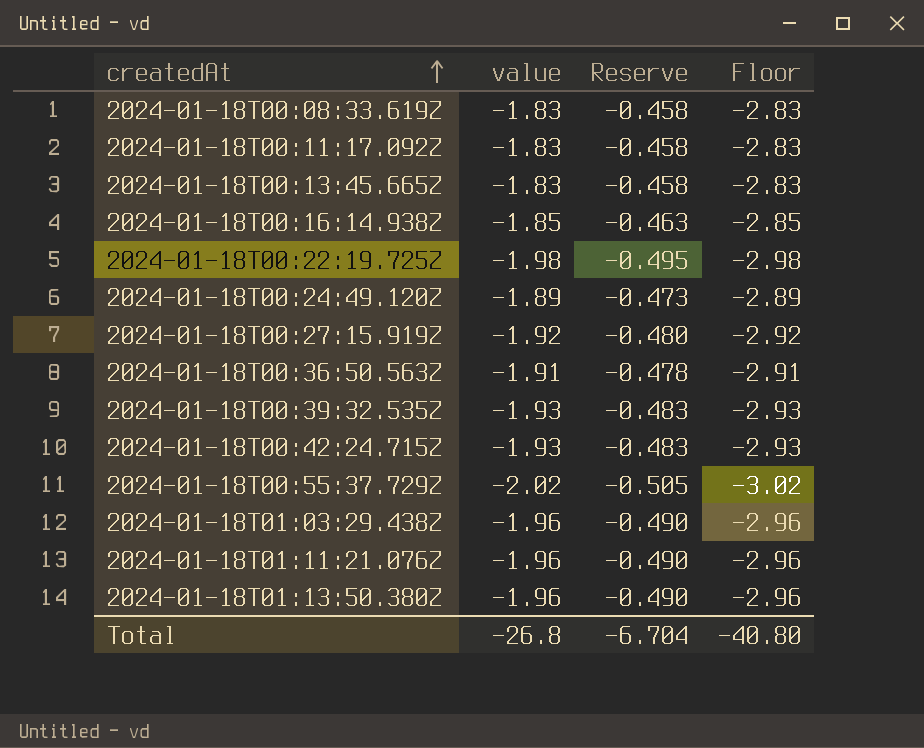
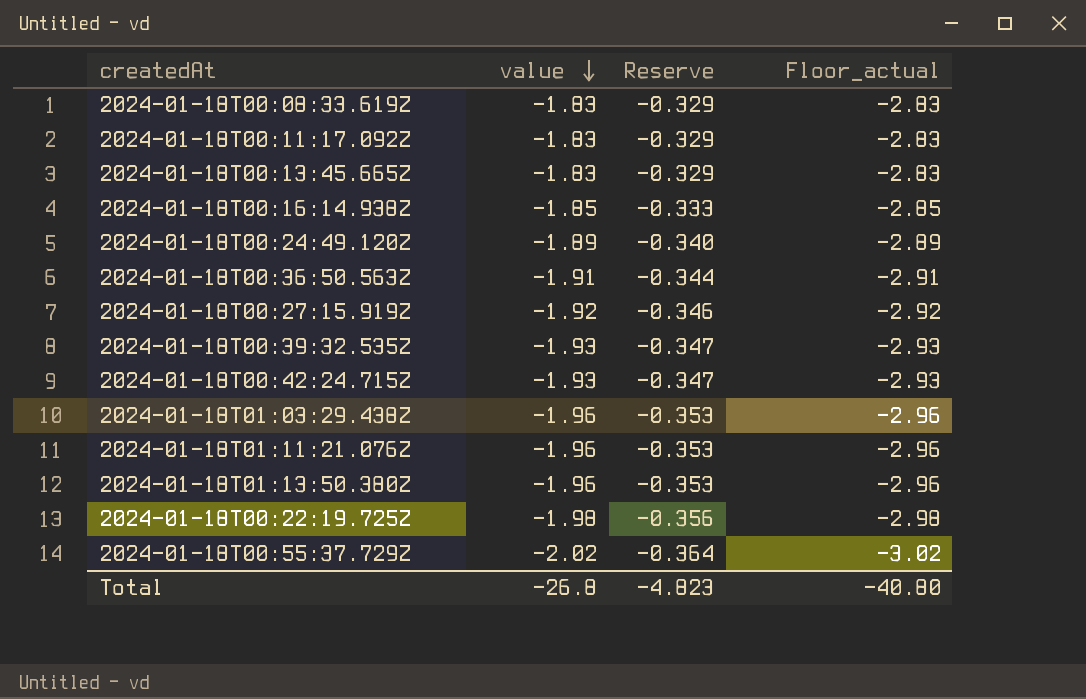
row order: createdAt ascending -> value descending
column Reserve | formula: [value] * 0.25 -> [value] * 0.18
column name: Floor -> Floor_actual
Total | Reserve: -6.704 -> -4.823

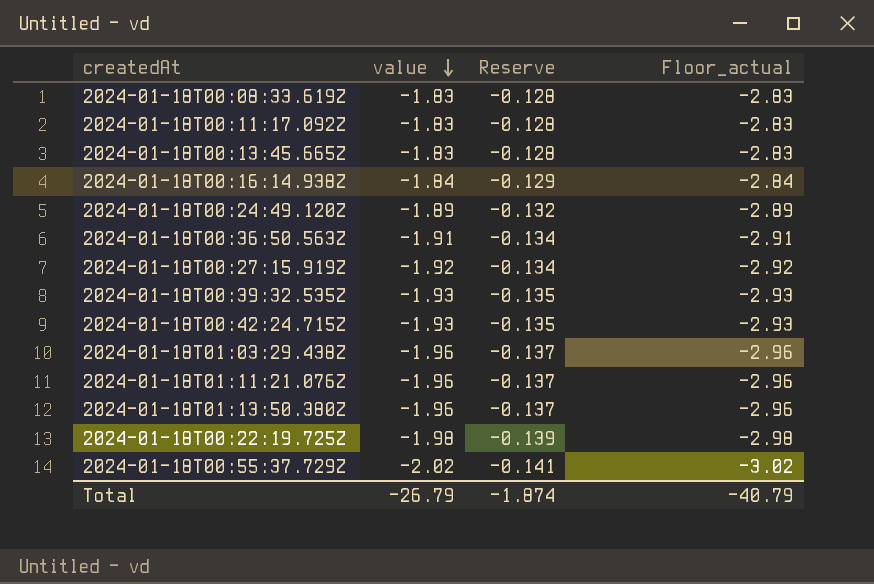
column Reserve | formula: [value] * 0.18 -> [value] * 0.07
2024-01-18T00:16:14.938Z | value: -1.85 -> -1.84
2024-01-18T00:16:14.938Z | Floor_actual: -2.85 -> -2.84
Total | value: -26.8 -> -26.79
Total | Reserve: -4.823 -> -1.874
Total | Floor_actual: -40.80 -> -40.79

